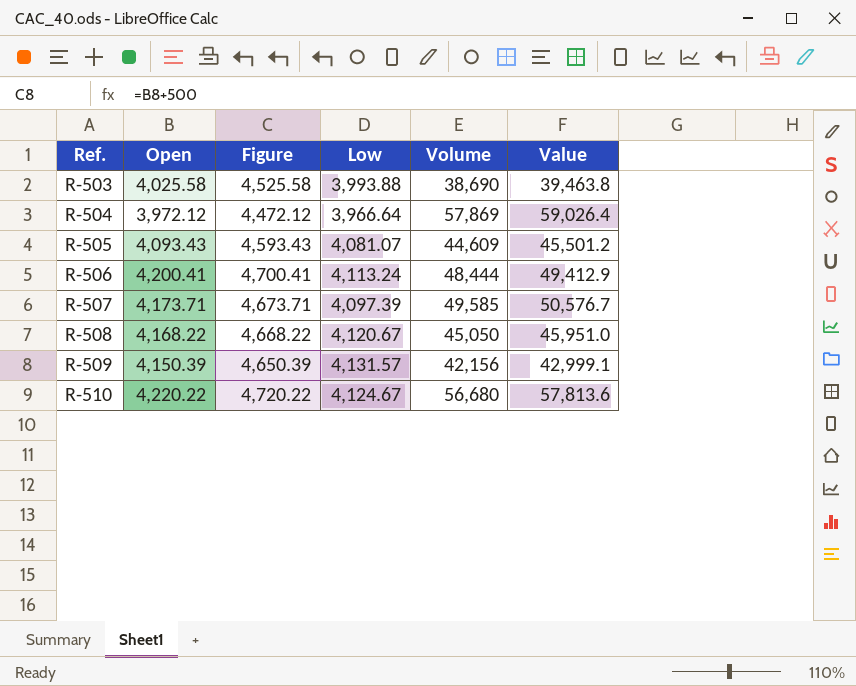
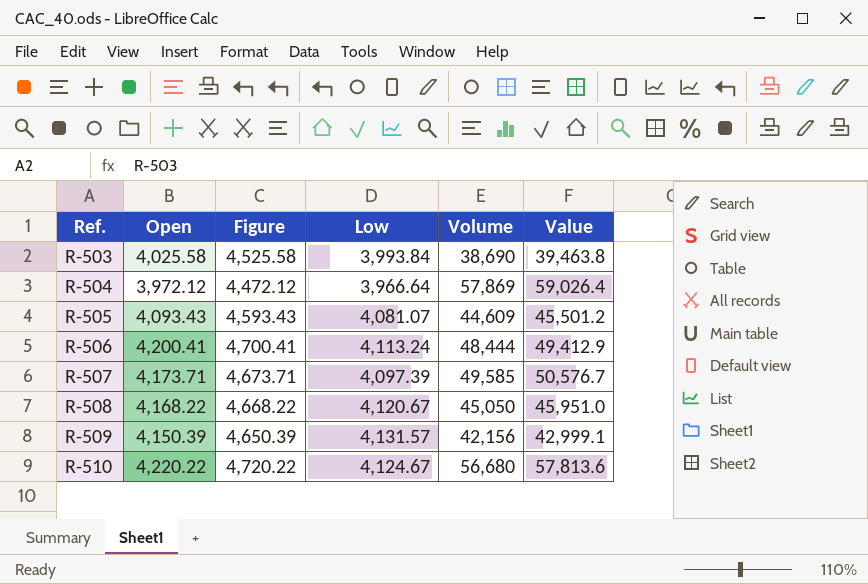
R-503 | Low: 3,993.88 -> 3,993.84

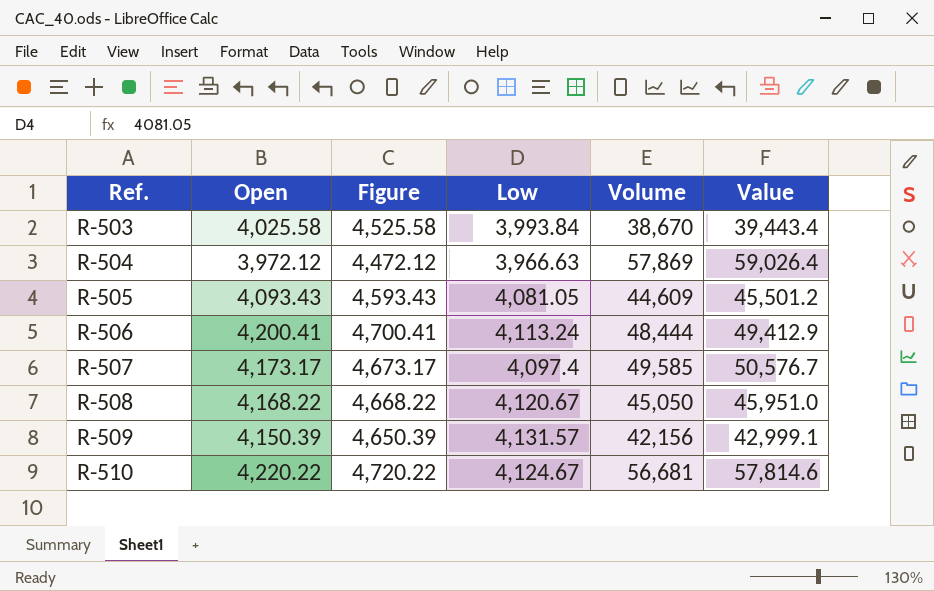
R-503 | Volume: 38,690 -> 38,670
R-503 | Value: 39,463.8 -> 39,443.4
R-504 | Low: 3,966.64 -> 3,966.63
R-505 | Low: 4,081.07 -> 4,081.05
R-507 | Open: 4,173.71 -> 4,173.17
R-507 | Figure: 4,673.71 -> 4,673.17
R-507 | Low: 4,097.39 -> 4,097.4
R-510 | Volume: 56,680 -> 56,681
R-510 | Value: 57,813.6 -> 57,814.6

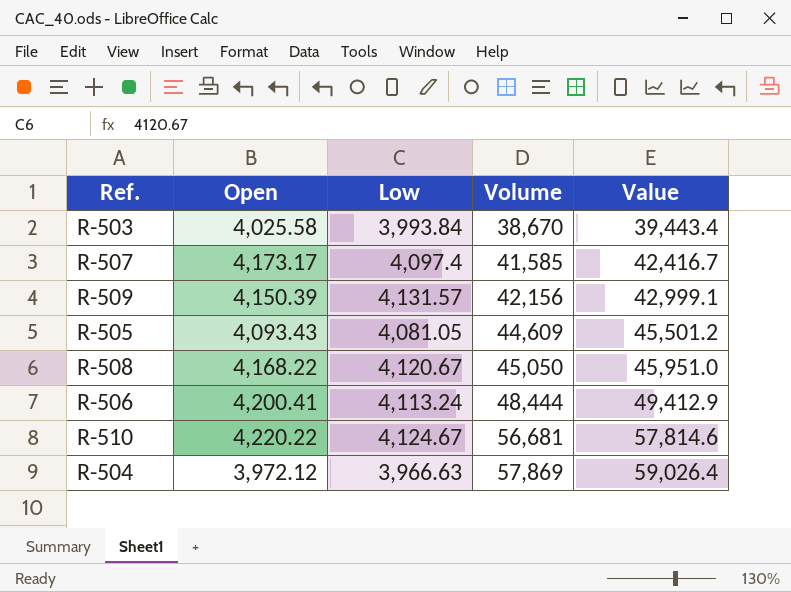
row order: Ref. ascending -> Volume ascending
column Figure | formula: [Open] + 500 -> none
R-507 | Volume: 49,585 -> 41,585
R-507 | Value: 50,576.7 -> 42,416.7

